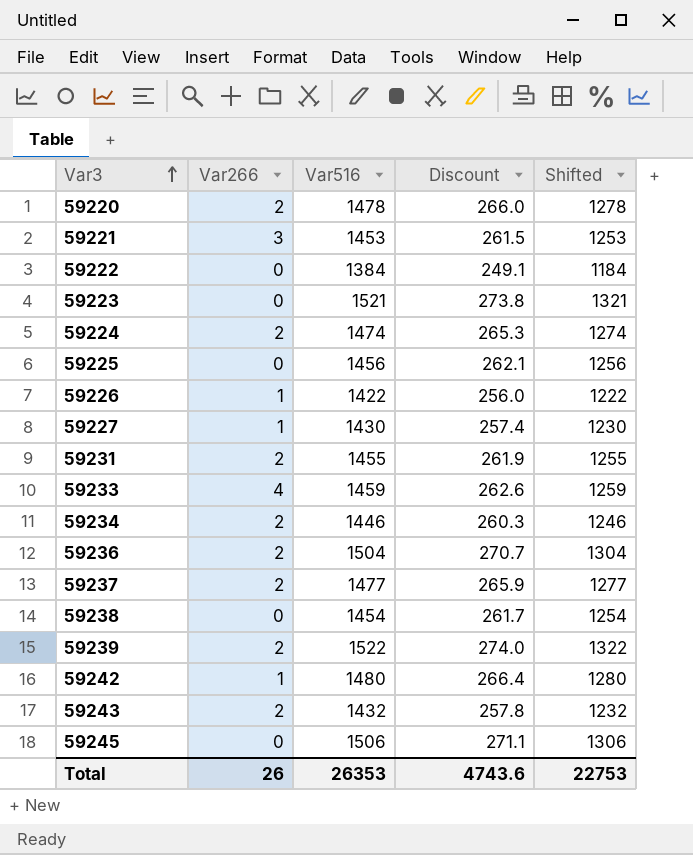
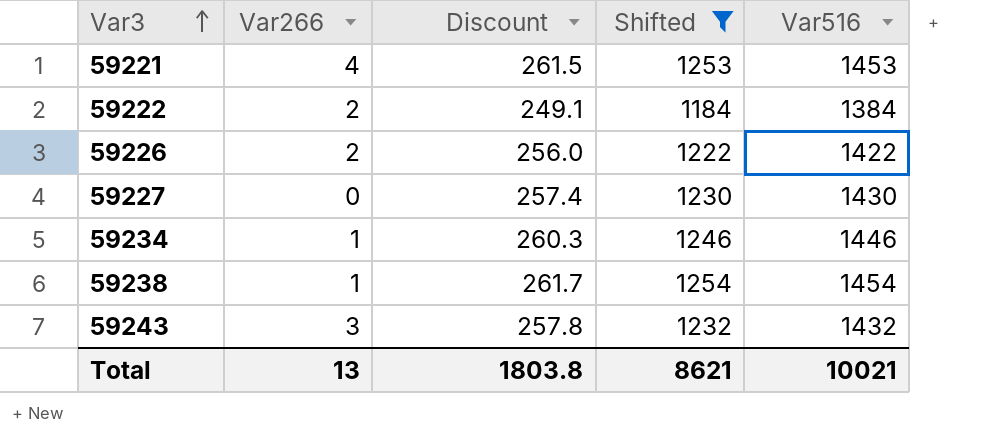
filter: none -> Shifted <= 1254
column Var516 | position: 3 -> 5
59221 | Var266: 3 -> 4
59222 | Var266: 0 -> 2
59226 | Var266: 1 -> 2
59227 | Var266: 1 -> 0
59234 | Var266: 2 -> 1
59238 | Var266: 0 -> 1
59243 | Var266: 2 -> 3
Total | Var266: 26 -> 13
Total | Discount: 4743.6 -> 1803.8
Total | Shifted: 22753 -> 8621
Total | Var516: 26353 -> 10021

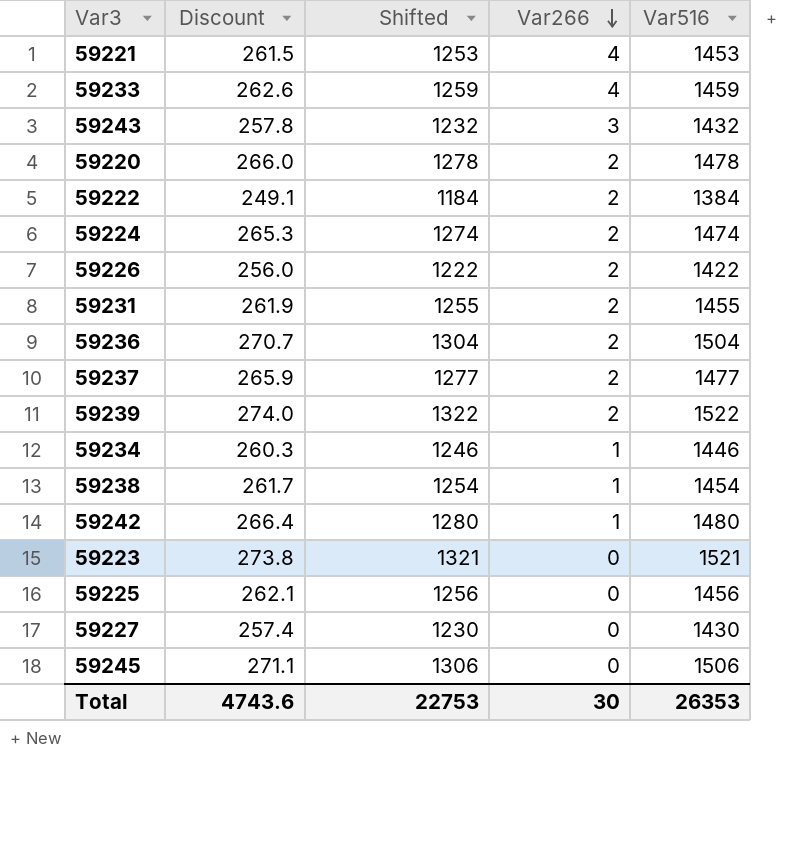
filter: Shifted <= 1254 -> none
row order: Var3 ascending -> Var266 descending
column Var266 | position: 2 -> 4
Total | Discount: 1803.8 -> 4743.6
Total | Shifted: 8621 -> 22753
Total | Var266: 13 -> 30
Total | Var516: 10021 -> 26353

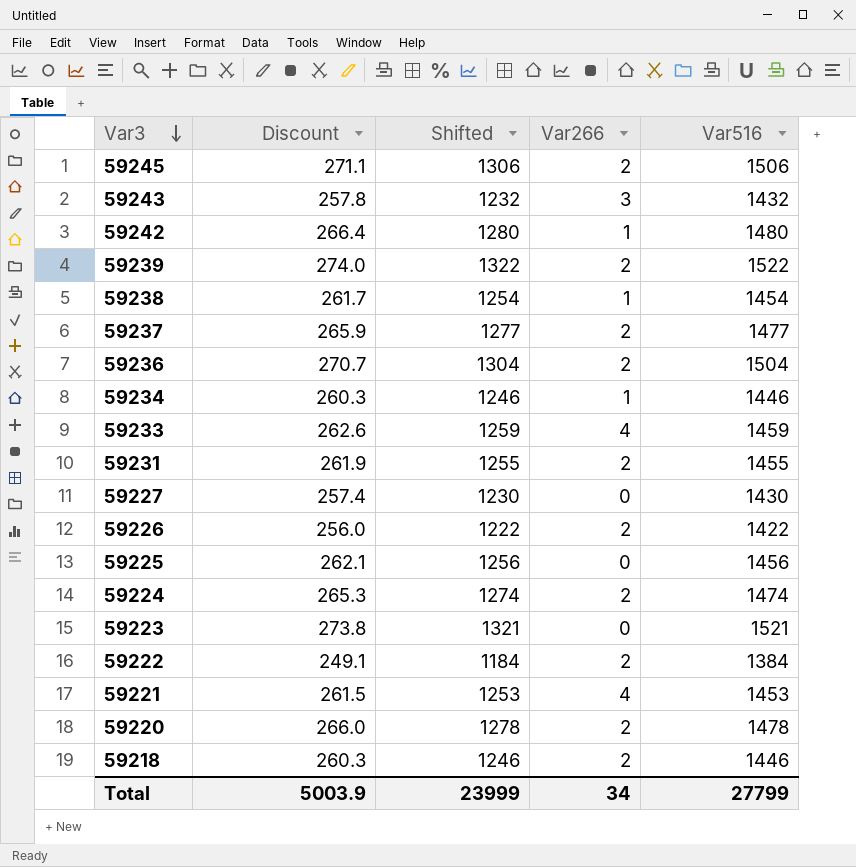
row order: Var266 descending -> Var3 descending
59245 | Var266: 0 -> 2
row 59218: none -> 260.3 | 1246 | 2 | 1446
Total | Discount: 4743.6 -> 5003.9
Total | Shifted: 22753 -> 23999
Total | Var266: 30 -> 34
Total | Var516: 26353 -> 27799

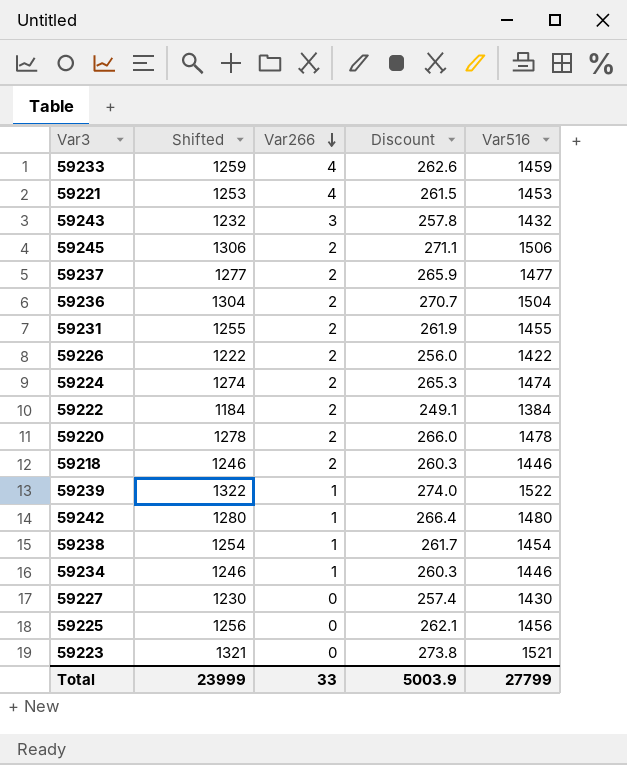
row order: Var3 descending -> Var266 descending
column Discount | position: 2 -> 4
59239 | Var266: 2 -> 1
Total | Var266: 34 -> 33

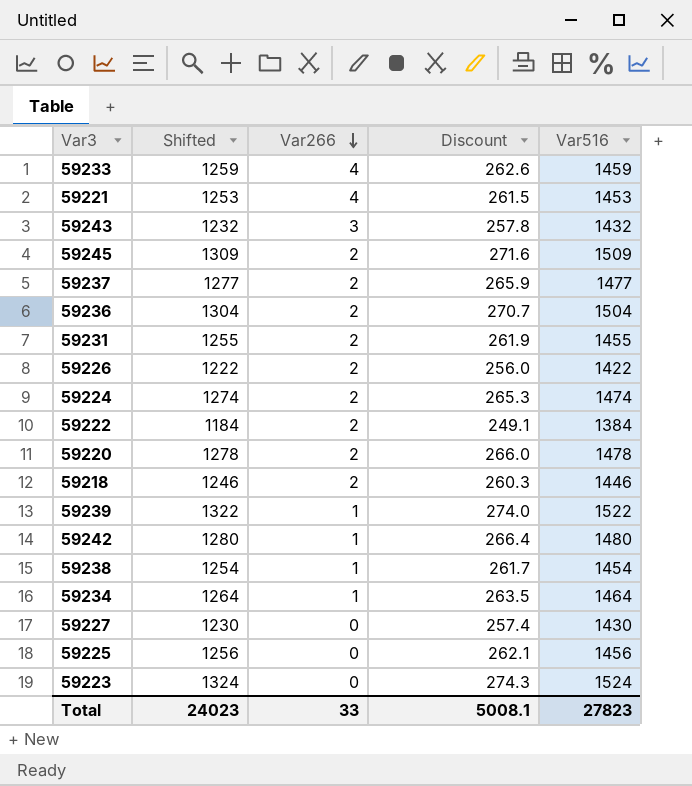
59245 | Shifted: 1306 -> 1309
59245 | Discount: 271.1 -> 271.6
59245 | Var516: 1506 -> 1509
59234 | Shifted: 1246 -> 1264
59234 | Discount: 260.3 -> 263.5
59234 | Var516: 1446 -> 1464
59223 | Shifted: 1321 -> 1324
59223 | Discount: 273.8 -> 274.3
59223 | Var516: 1521 -> 1524
Total | Shifted: 23999 -> 24023
Total | Discount: 5003.9 -> 5008.1
Total | Var516: 27799 -> 27823

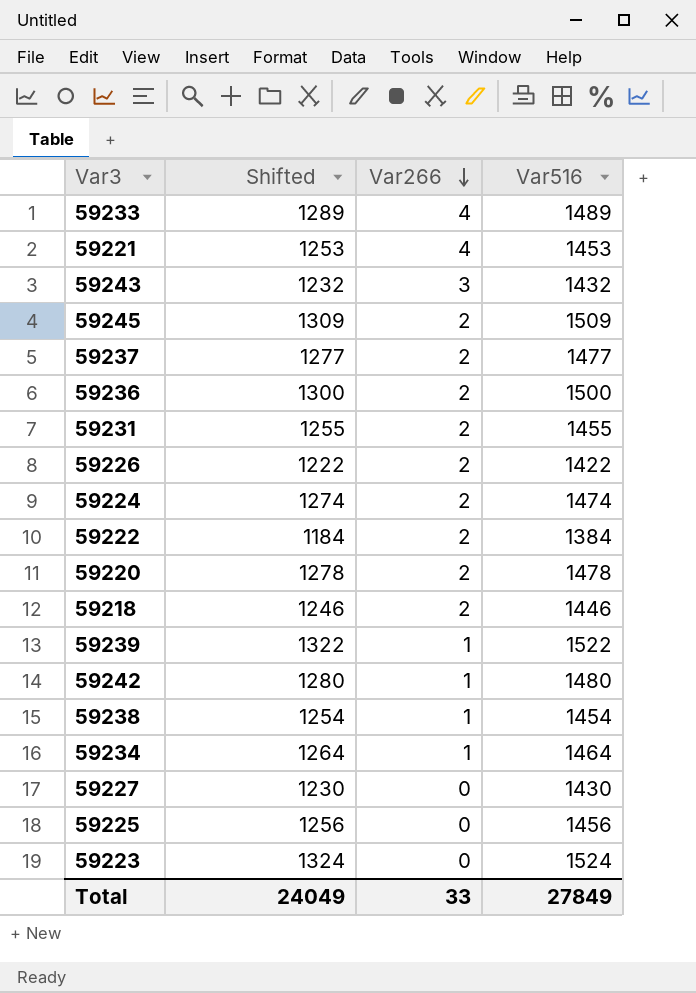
column Discount | formula: [Var516] * 0.18 -> none
59233 | Shifted: 1259 -> 1289
59233 | Var516: 1459 -> 1489
59236 | Shifted: 1304 -> 1300
59236 | Var516: 1504 -> 1500
Total | Shifted: 24023 -> 24049
Total | Var516: 27823 -> 27849

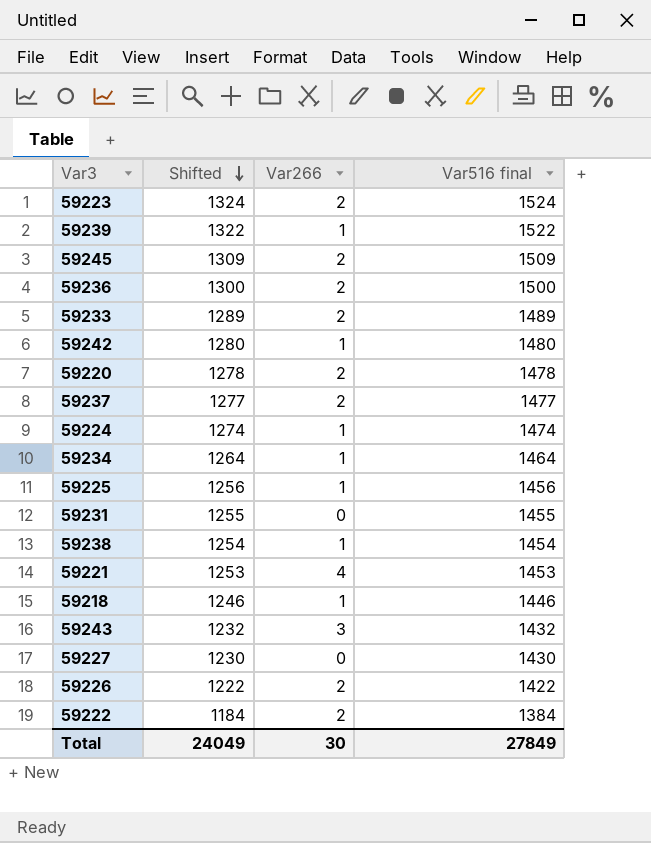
row order: Var266 descending -> Shifted descending
column name: Var516 -> Var516 final
59223 | Var266: 0 -> 2
59233 | Var266: 4 -> 2
59224 | Var266: 2 -> 1
59225 | Var266: 0 -> 1
59231 | Var266: 2 -> 0
59218 | Var266: 2 -> 1
Total | Var266: 33 -> 30

